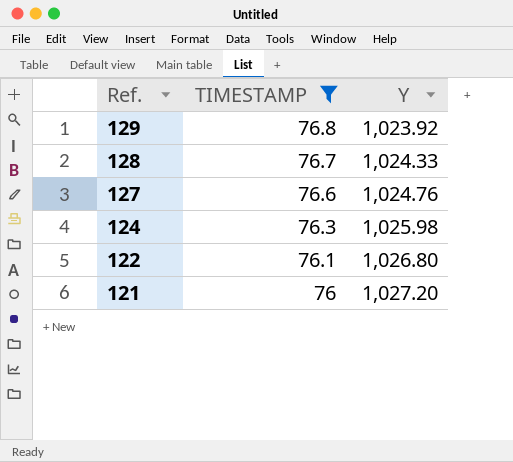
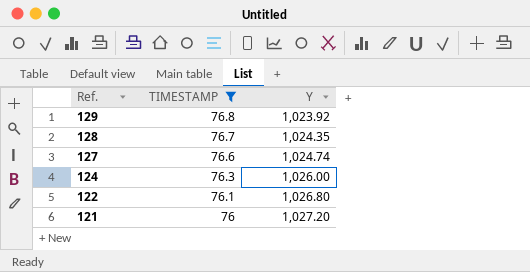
128 | Y: 1,024.33 -> 1,024.35
127 | Y: 1,024.76 -> 1,024.74
124 | Y: 1,025.98 -> 1,026.00

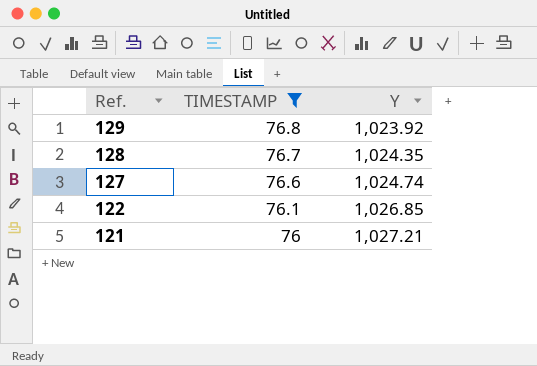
row 124: 76.3 | 1,026.00 -> none
122 | Y: 1,026.80 -> 1,026.85
121 | Y: 1,027.20 -> 1,027.21

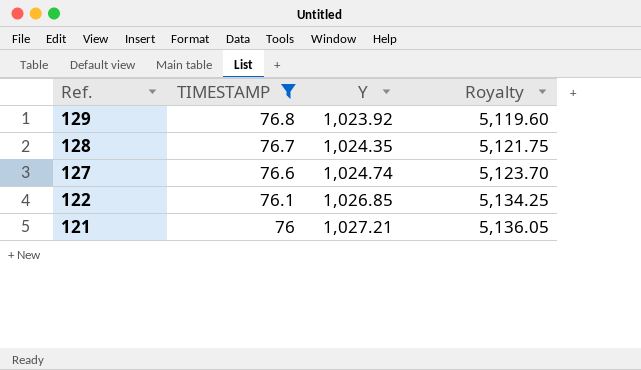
column Royalty | formula: none -> [Y] * 5

